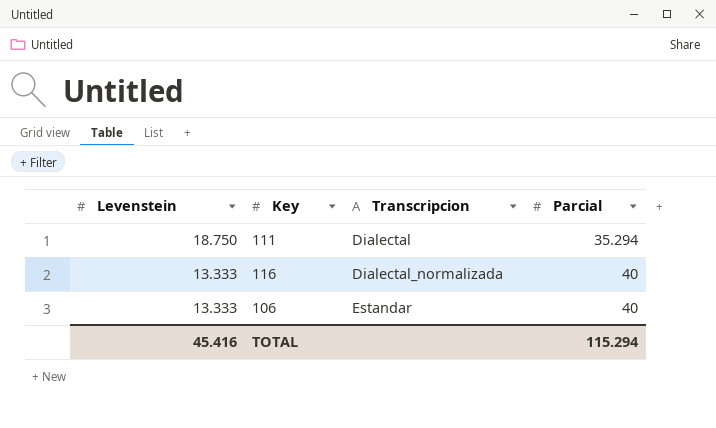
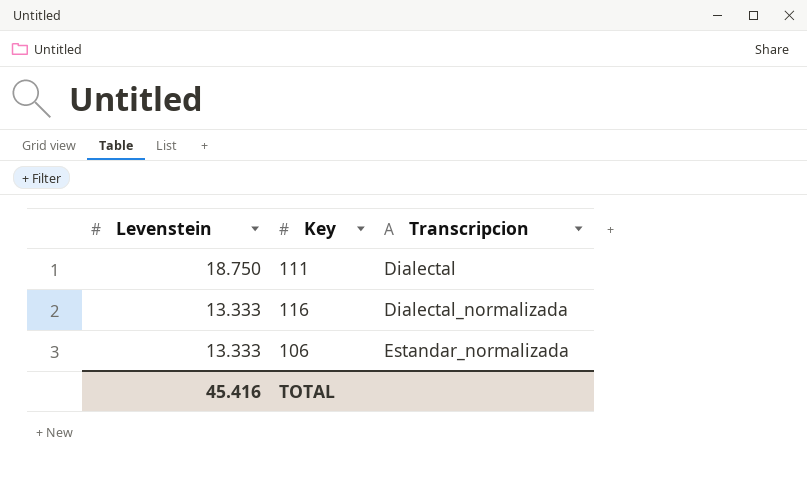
column Parcial | position: 4 -> none
106 | Transcripcion: Estandar -> Estandar_normalizada

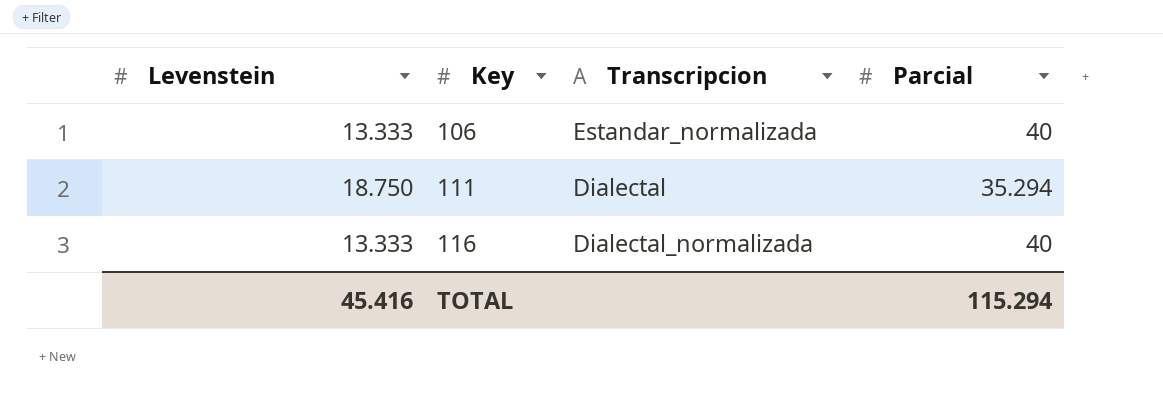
row order: Levenstein descending -> Key ascending
column Parcial | position: none -> 4

